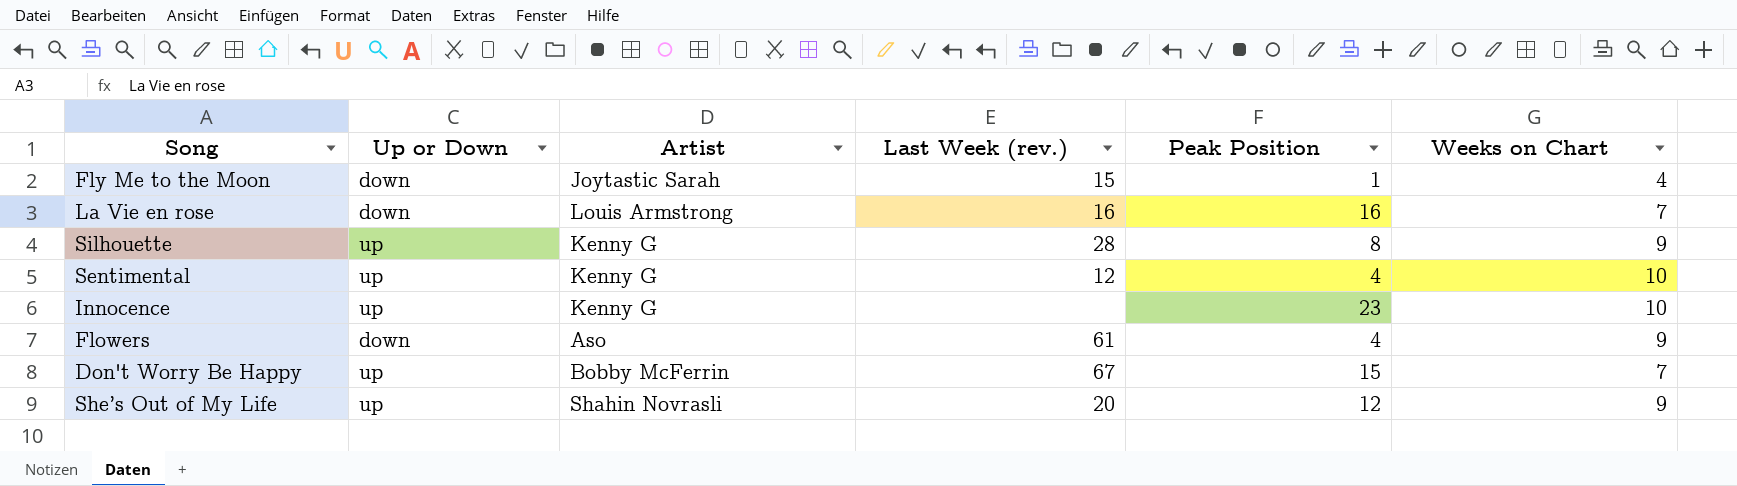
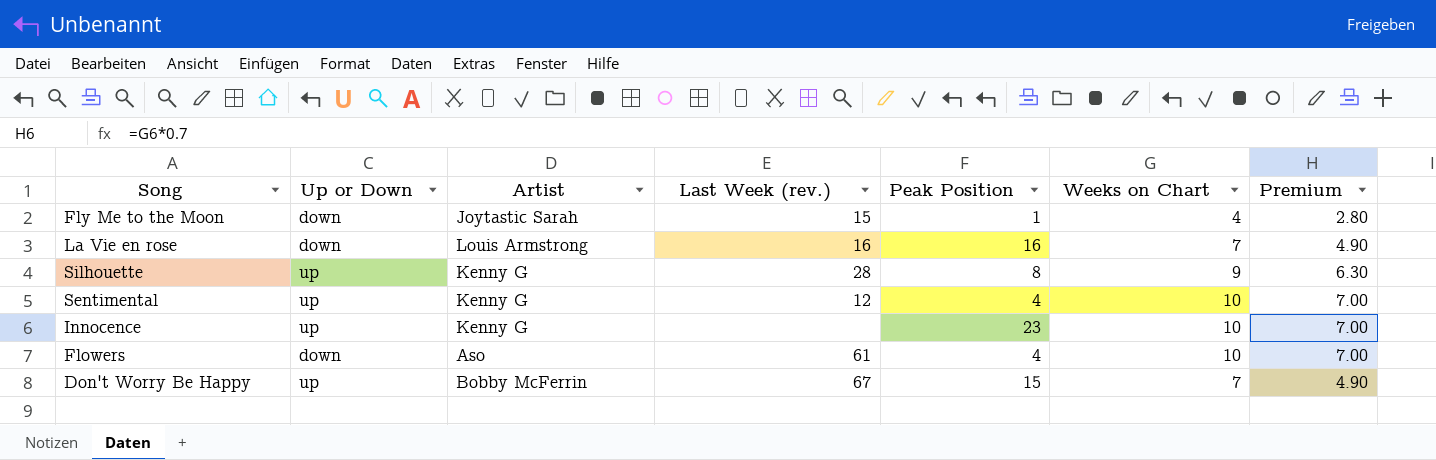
column Premium | formula: none -> [Weeks on Chart] * 0.7
row She’s Out of My Life: up | Shahin Novrasli | 20 | 12 | 9 -> none
Flowers | Weeks on Chart: 9 -> 10

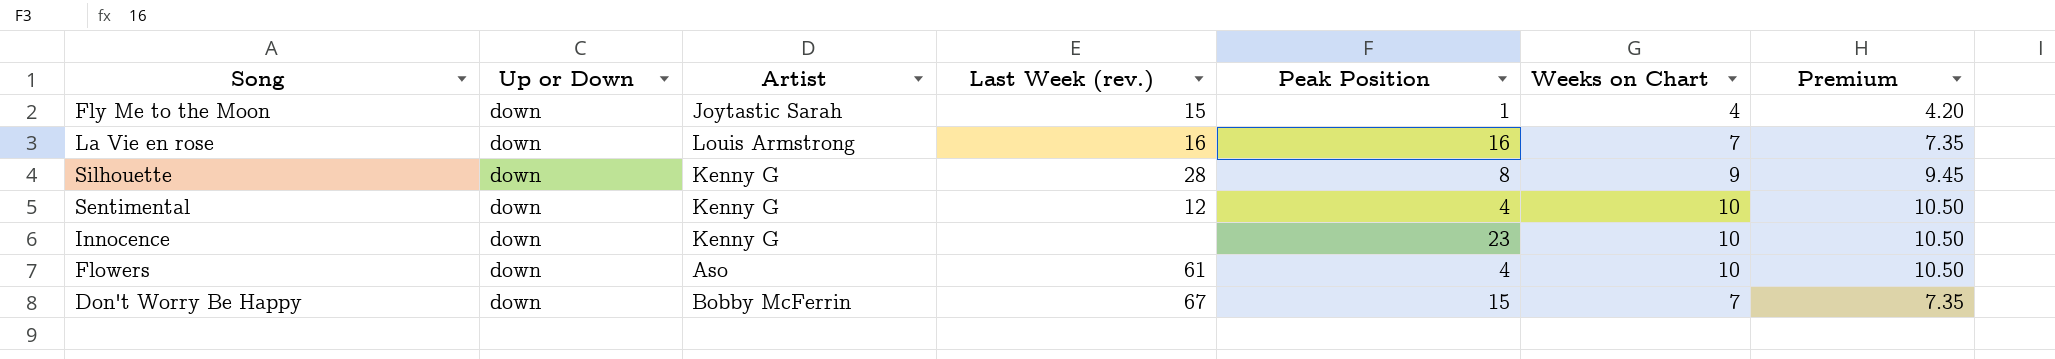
column Premium | formula: [Weeks on Chart] * 0.7 -> [Weeks on Chart] * 1.05
Silhouette | Up or Down: up -> down
Sentimental | Up or Down: up -> down
Innocence | Up or Down: up -> down
Don't Worry Be Happy | Up or Down: up -> down

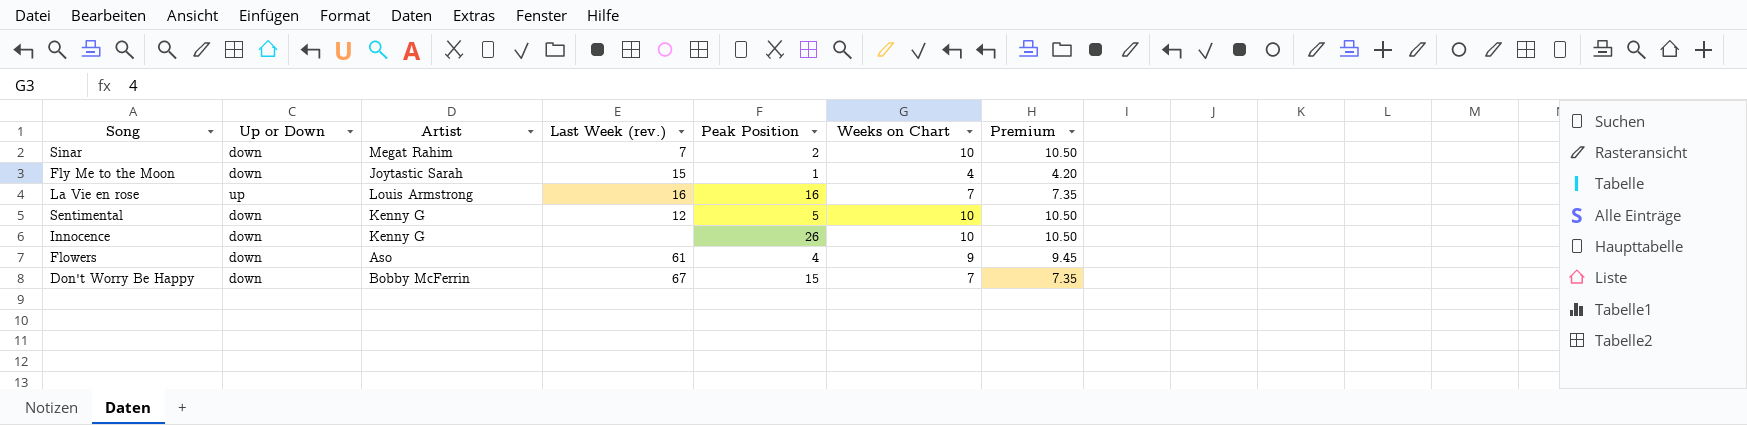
row Silhouette: down | Kenny G | 28 | 8 | 9 | 9.45 -> none
row Sinar: none -> down | Megat Rahim | 7 | 2 | 10 | 10.50
La Vie en rose | Up or Down: down -> up
Sentimental | Peak Position: 4 -> 5
Innocence | Peak Position: 23 -> 26
Flowers | Weeks on Chart: 10 -> 9
Flowers | Premium: 10.50 -> 9.45

